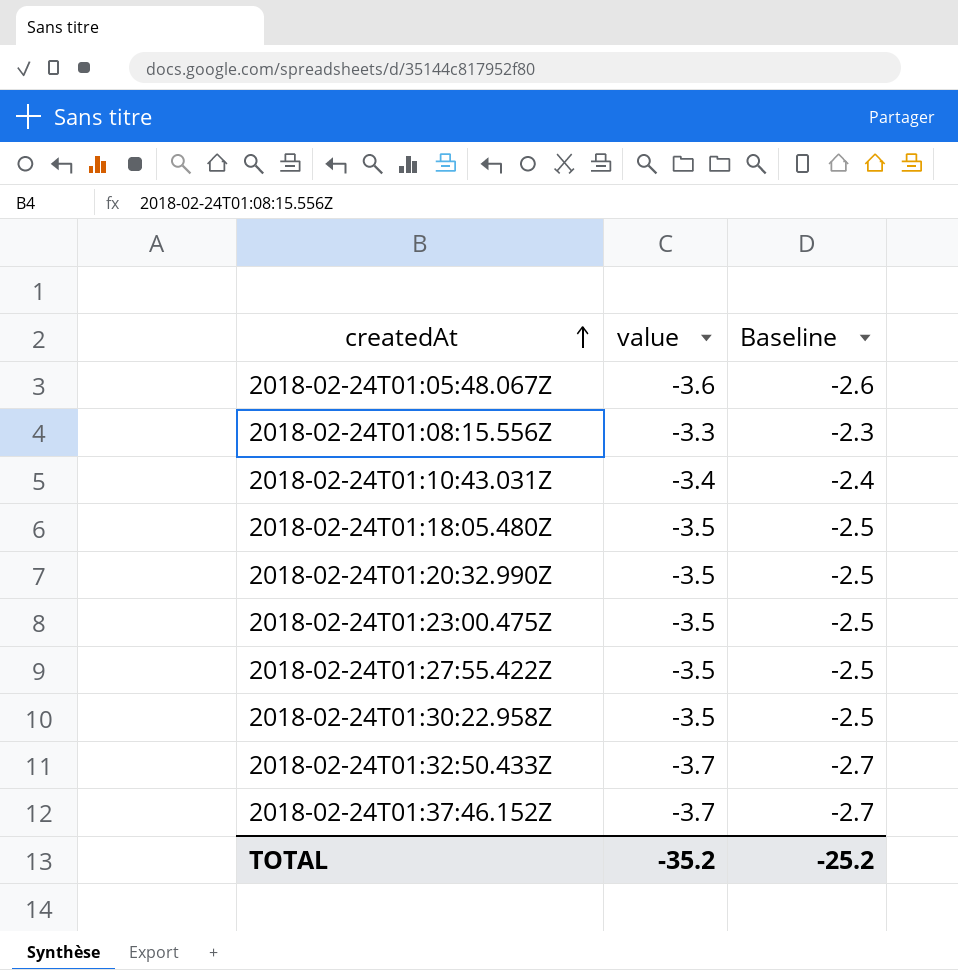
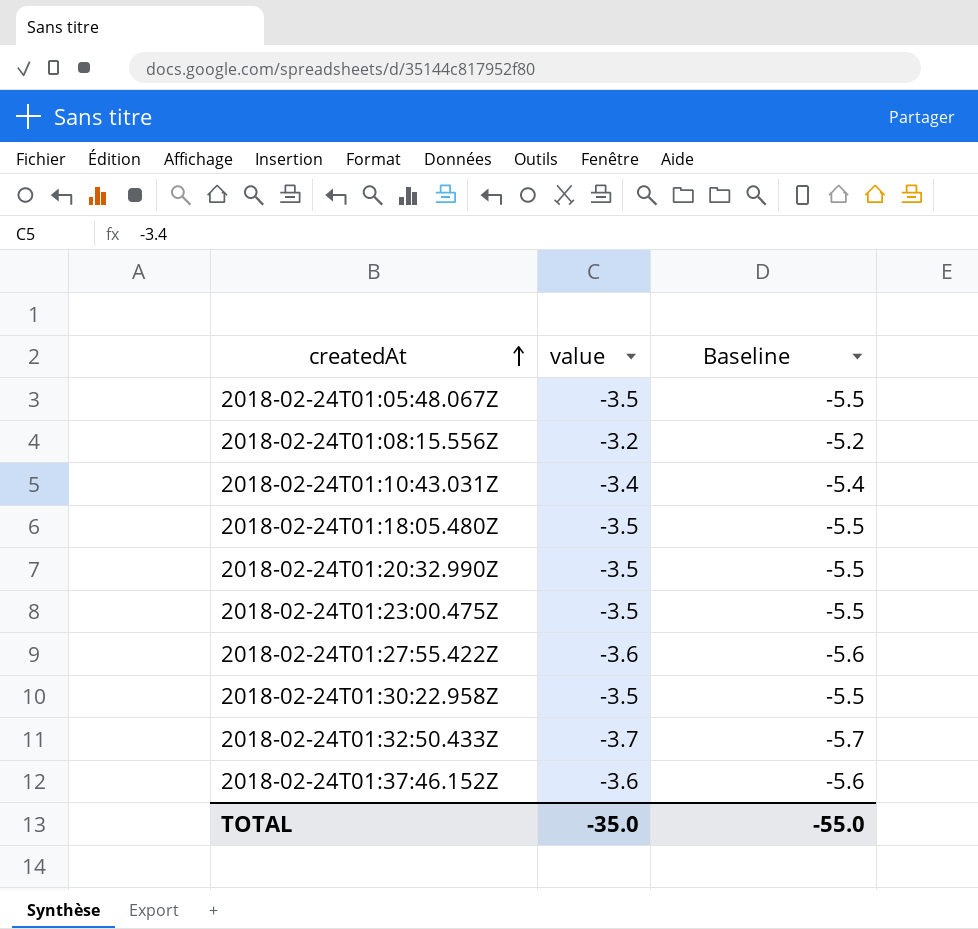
column Baseline | formula: [value] + 1 -> [value] - 2
2018-02-24T01:05:48.067Z | value: -3.6 -> -3.5
2018-02-24T01:08:15.556Z | value: -3.3 -> -3.2
2018-02-24T01:27:55.422Z | value: -3.5 -> -3.6
2018-02-24T01:37:46.152Z | value: -3.7 -> -3.6
TOTAL | value: -35.2 -> -35.0
TOTAL | Baseline: -25.2 -> -55.0

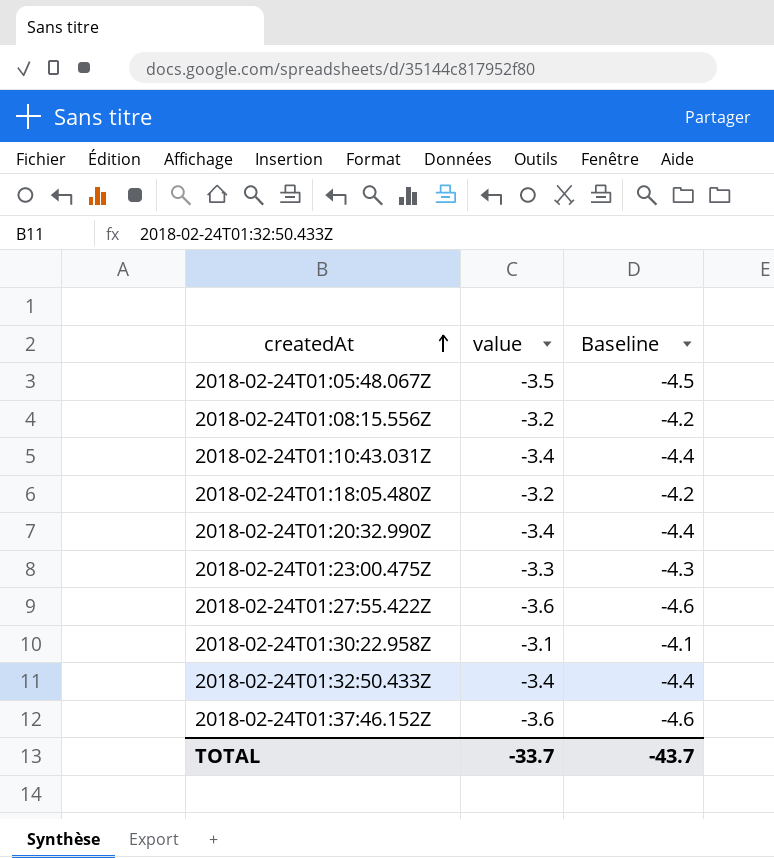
column Baseline | formula: [value] - 2 -> [value] - 1
2018-02-24T01:18:05.480Z | value: -3.5 -> -3.2
2018-02-24T01:20:32.990Z | value: -3.5 -> -3.4
2018-02-24T01:23:00.475Z | value: -3.5 -> -3.3
2018-02-24T01:30:22.958Z | value: -3.5 -> -3.1
2018-02-24T01:32:50.433Z | value: -3.7 -> -3.4
TOTAL | value: -35.0 -> -33.7
TOTAL | Baseline: -55.0 -> -43.7

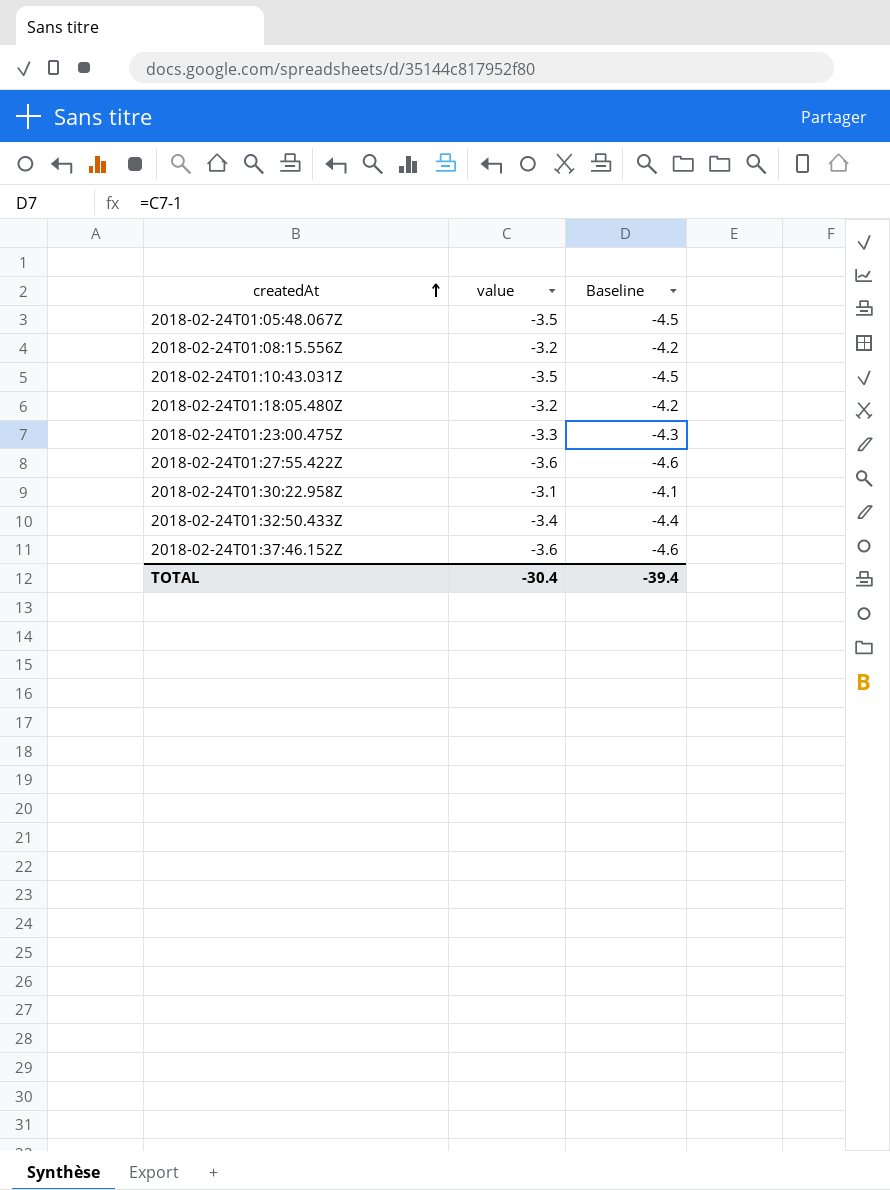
row 2018-02-24T01:20:32.990Z: -3.4 | -4.4 -> none
2018-02-24T01:10:43.031Z | value: -3.4 -> -3.5
2018-02-24T01:10:43.031Z | Baseline: -4.4 -> -4.5
TOTAL | value: -33.7 -> -30.4
TOTAL | Baseline: -43.7 -> -39.4

